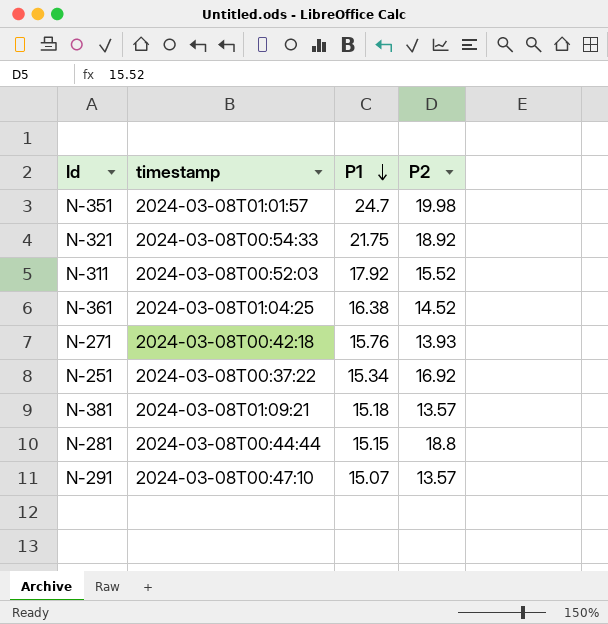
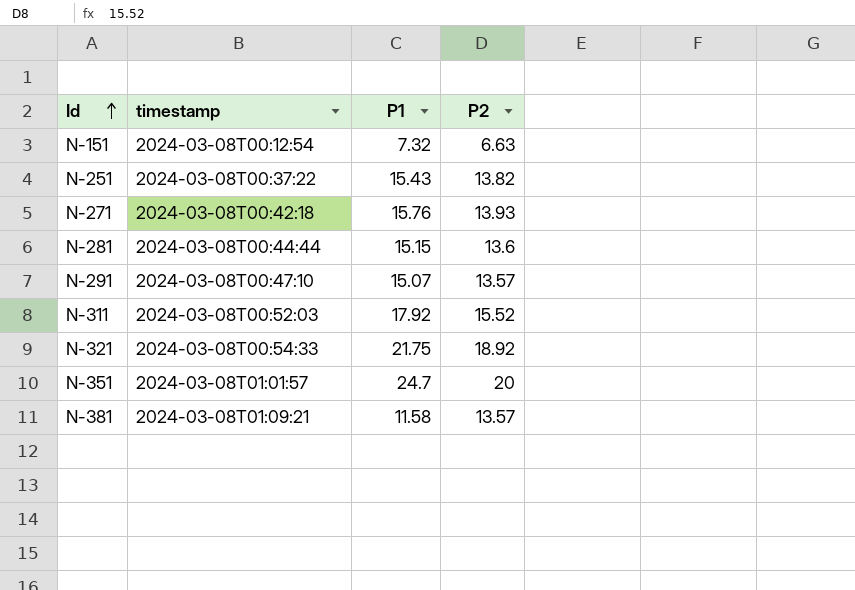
row order: P1 descending -> Id ascending
row N-361: 2024-03-08T01:04:25 | 16.38 | 14.52 -> none
row N-151: none -> 2024-03-08T00:12:54 | 7.32 | 6.63
N-251 | P1: 15.34 -> 15.43
N-251 | P2: 16.92 -> 13.82
N-281 | P2: 18.8 -> 13.6
N-351 | P2: 19.98 -> 20
N-381 | P1: 15.18 -> 11.58

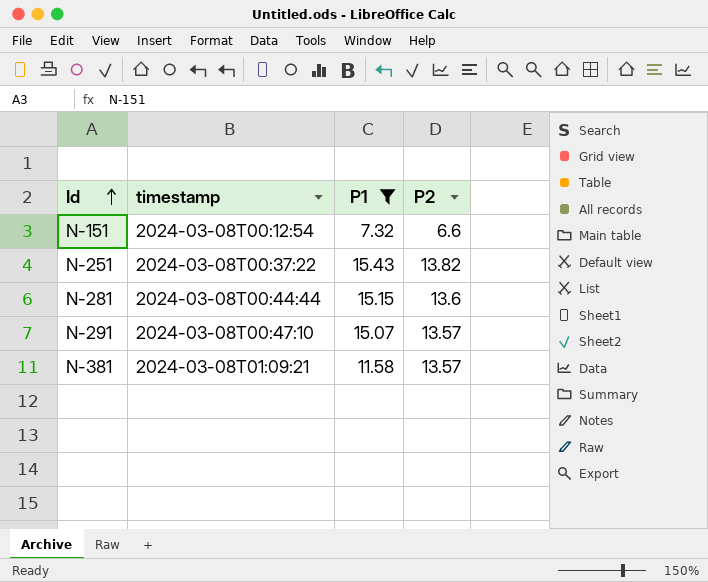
filter: none -> P1 <= 15.43
N-151 | P2: 6.63 -> 6.6

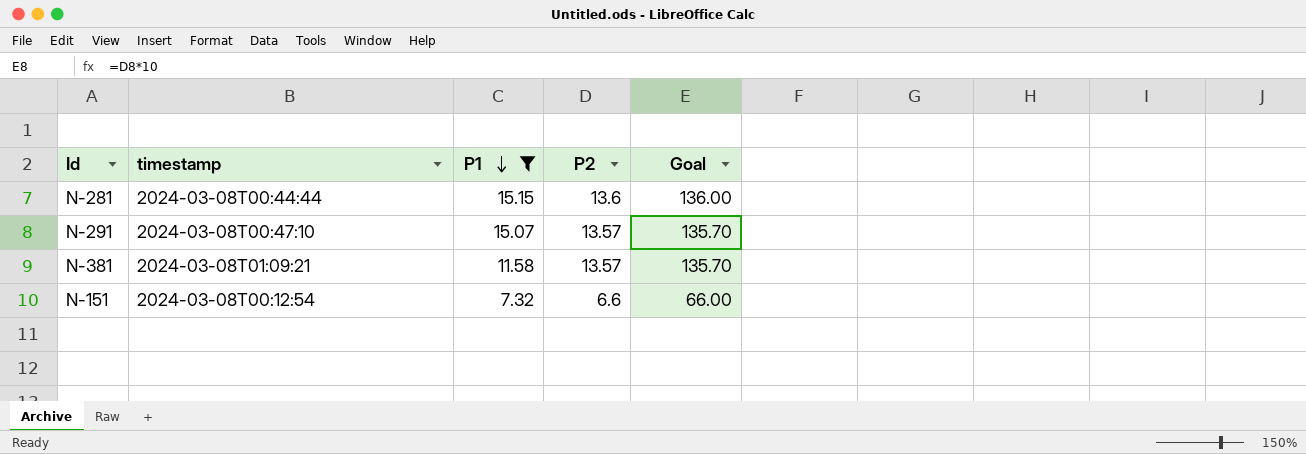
row order: Id ascending -> P1 descending
column Goal | formula: none -> [P2] * 10
row N-251: 2024-03-08T00:37:22 | 15.43 | 13.82 -> none

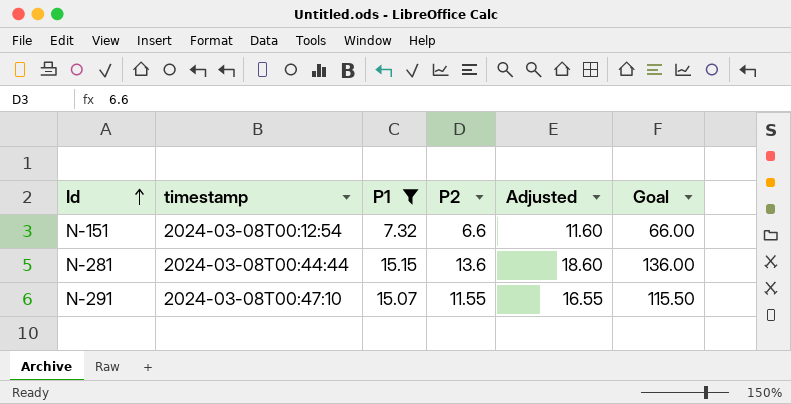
row order: P1 descending -> Id ascending
column Adjusted | formula: none -> [P2] + 5
row N-381: 2024-03-08T01:09:21 | 11.58 | 13.57 | 135.70 -> none
N-291 | P2: 13.57 -> 11.55
N-291 | Goal: 135.70 -> 115.50

